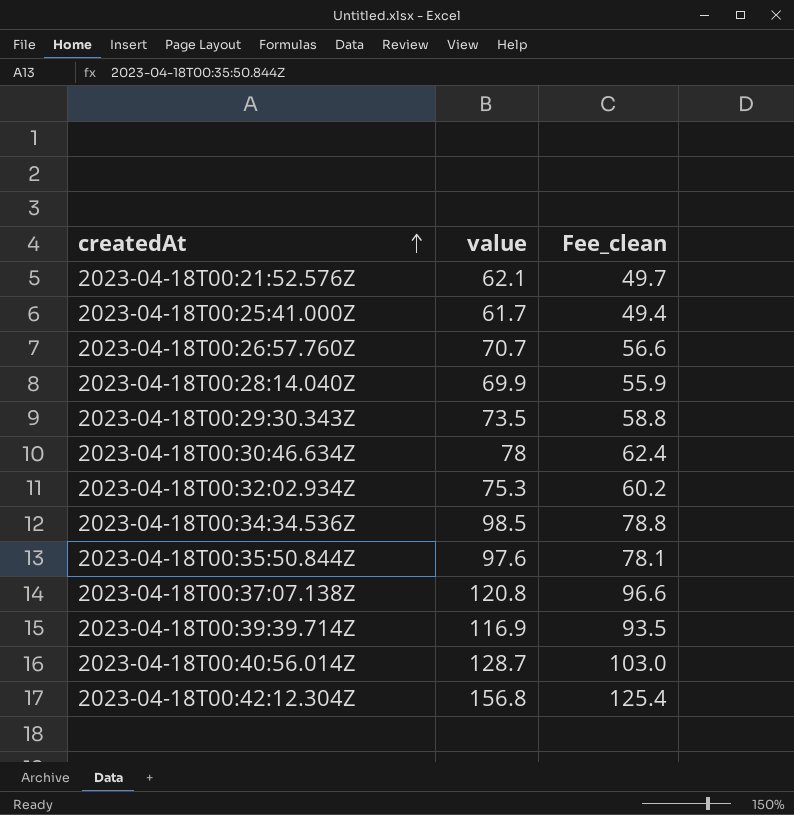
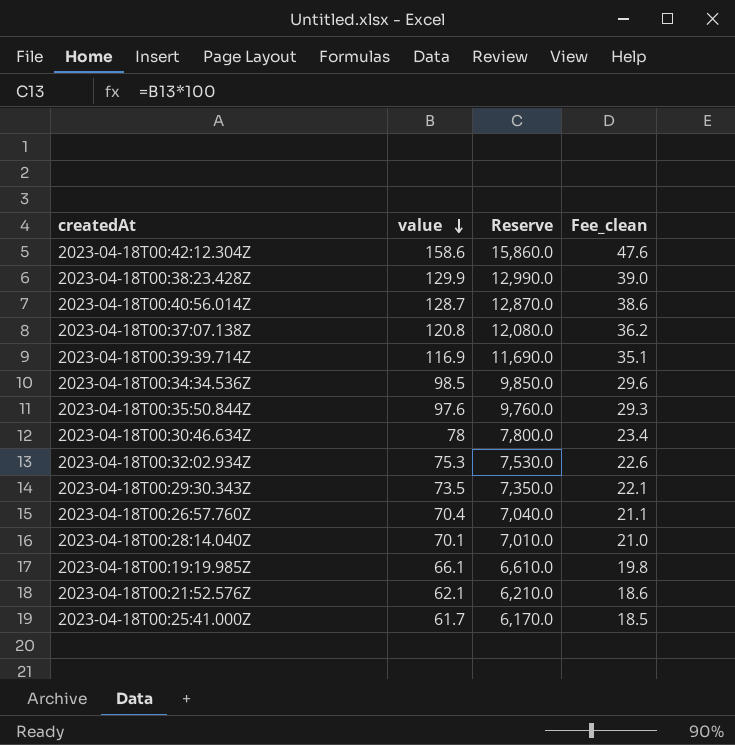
row order: createdAt ascending -> value descending
column Reserve | formula: none -> [value] * 100
column Fee_clean | formula: [value] * 0.8 -> [value] * 0.3
2023-04-18T00:42:12.304Z | value: 156.8 -> 158.6
row 2023-04-18T00:38:23.428Z: none -> 129.9 | 12,990.0 | 39.0
2023-04-18T00:26:57.760Z | value: 70.7 -> 70.4
2023-04-18T00:28:14.040Z | value: 69.9 -> 70.1
row 2023-04-18T00:19:19.985Z: none -> 66.1 | 6,610.0 | 19.8

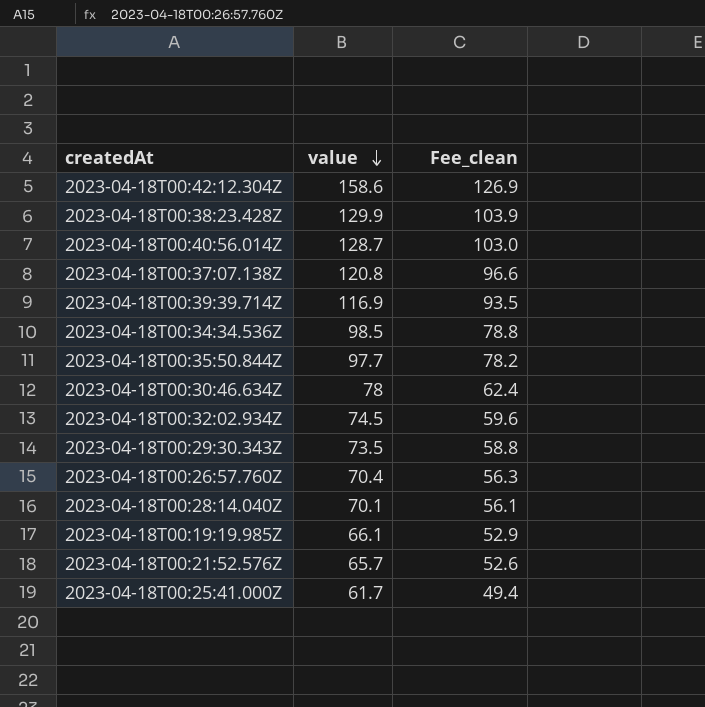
column Reserve | formula: [value] * 100 -> none
column Fee_clean | formula: [value] * 0.3 -> [value] * 0.8
2023-04-18T00:35:50.844Z | value: 97.6 -> 97.7
2023-04-18T00:32:02.934Z | value: 75.3 -> 74.5
2023-04-18T00:21:52.576Z | value: 62.1 -> 65.7

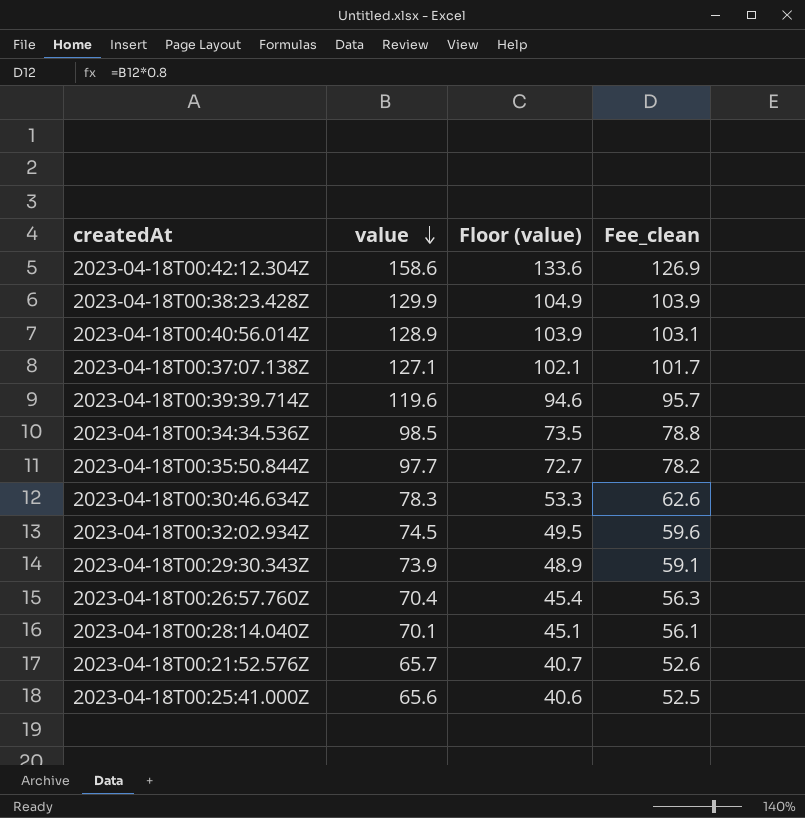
column Floor (value) | formula: none -> [value] - 25
row 2023-04-18T00:19:19.985Z: 66.1 | 52.9 -> none
2023-04-18T00:40:56.014Z | value: 128.7 -> 128.9
2023-04-18T00:40:56.014Z | Fee_clean: 103.0 -> 103.1
2023-04-18T00:37:07.138Z | value: 120.8 -> 127.1
2023-04-18T00:37:07.138Z | Fee_clean: 96.6 -> 101.7
2023-04-18T00:39:39.714Z | value: 116.9 -> 119.6
2023-04-18T00:39:39.714Z | Fee_clean: 93.5 -> 95.7
2023-04-18T00:30:46.634Z | value: 78 -> 78.3
2023-04-18T00:30:46.634Z | Fee_clean: 62.4 -> 62.6
2023-04-18T00:29:30.343Z | value: 73.5 -> 73.9
2023-04-18T00:29:30.343Z | Fee_clean: 58.8 -> 59.1
2023-04-18T00:25:41.000Z | value: 61.7 -> 65.6
2023-04-18T00:25:41.000Z | Fee_clean: 49.4 -> 52.5

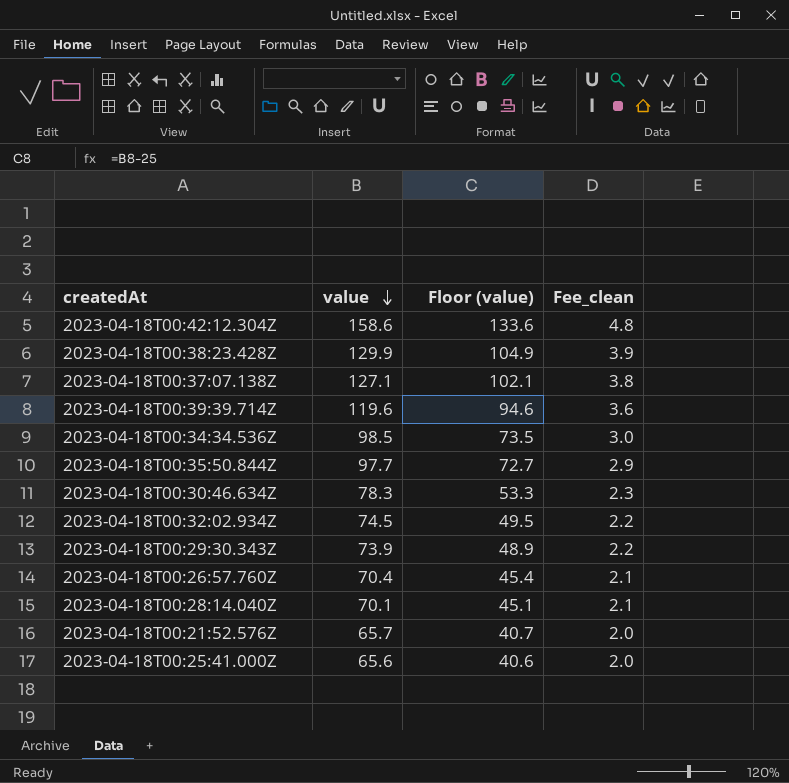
column Fee_clean | formula: [value] * 0.8 -> [value] * 0.03
row 2023-04-18T00:40:56.014Z: 128.9 | 103.9 | 103.1 -> none

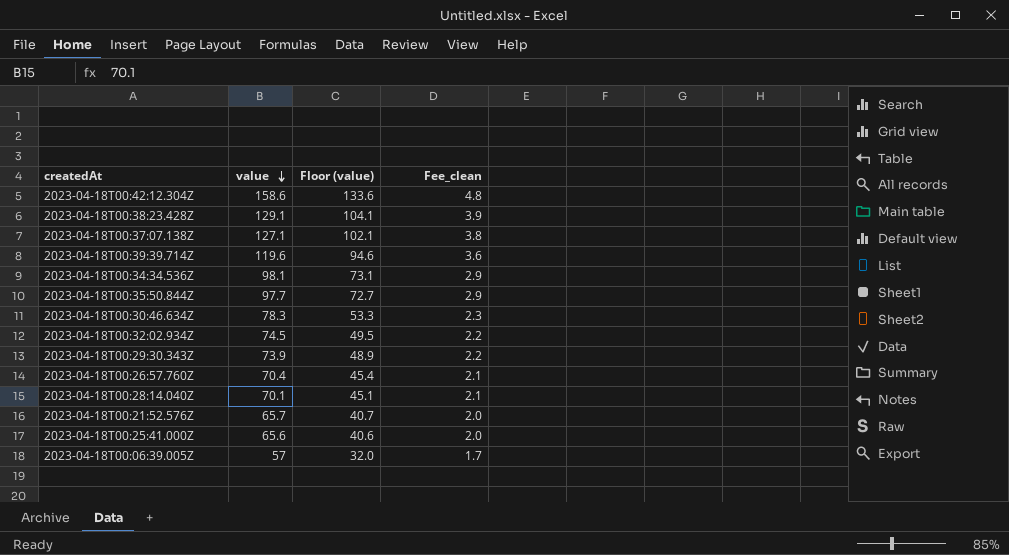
2023-04-18T00:38:23.428Z | value: 129.9 -> 129.1
2023-04-18T00:38:23.428Z | Floor (value): 104.9 -> 104.1
2023-04-18T00:34:34.536Z | value: 98.5 -> 98.1
2023-04-18T00:34:34.536Z | Floor (value): 73.5 -> 73.1
2023-04-18T00:34:34.536Z | Fee_clean: 3.0 -> 2.9
row 2023-04-18T00:06:39.005Z: none -> 57 | 32.0 | 1.7

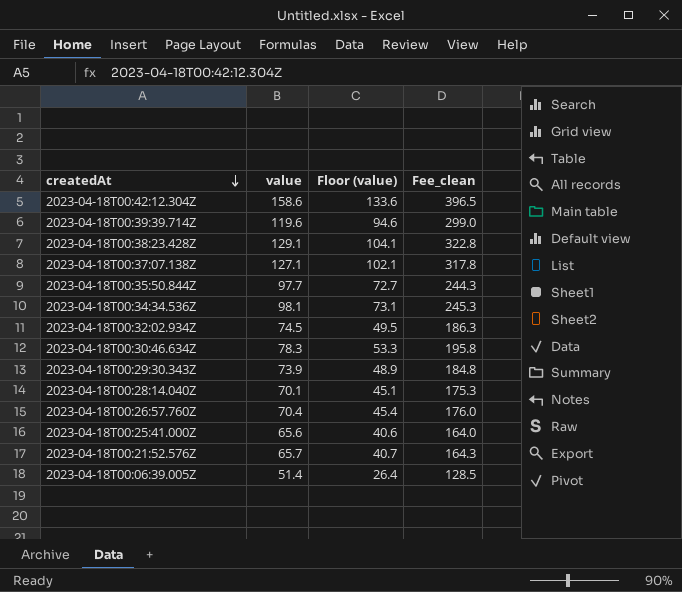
row order: value descending -> createdAt descending
column Fee_clean | formula: [value] * 0.03 -> [value] * 2.5
2023-04-18T00:06:39.005Z | value: 57 -> 51.4
2023-04-18T00:06:39.005Z | Floor (value): 32.0 -> 26.4

